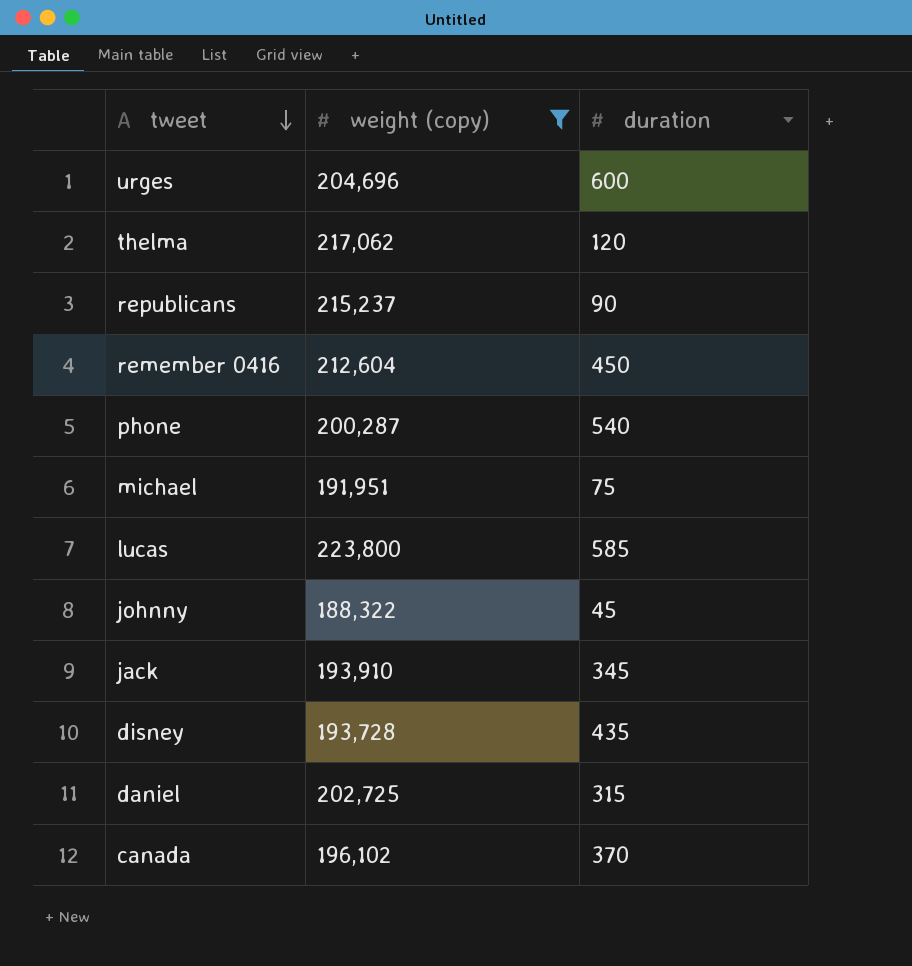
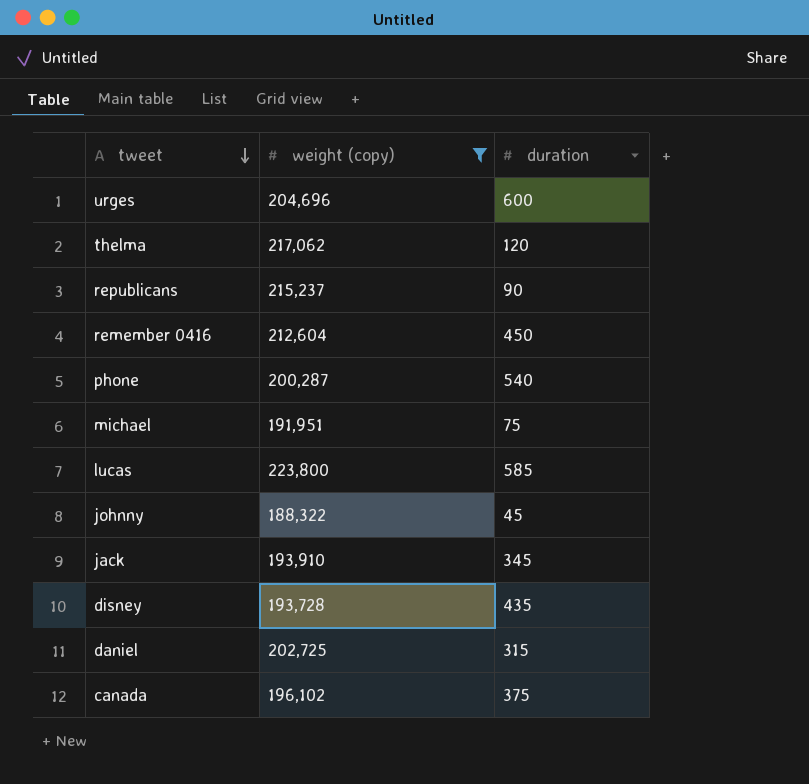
canada | duration: 370 -> 375

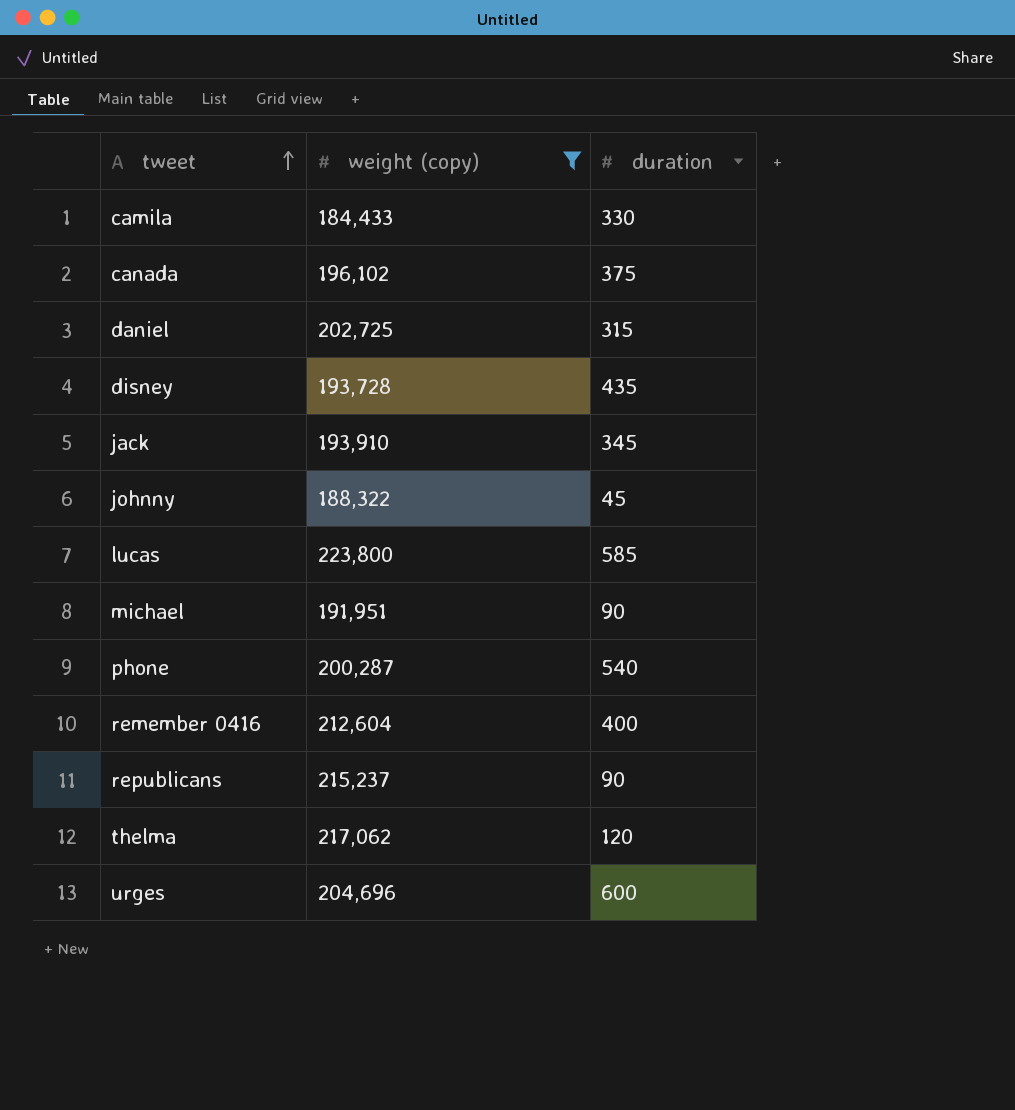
row order: tweet descending -> tweet ascending
row camila: none -> 184,433 | 330
michael | duration: 75 -> 90
remember 0416 | duration: 450 -> 400

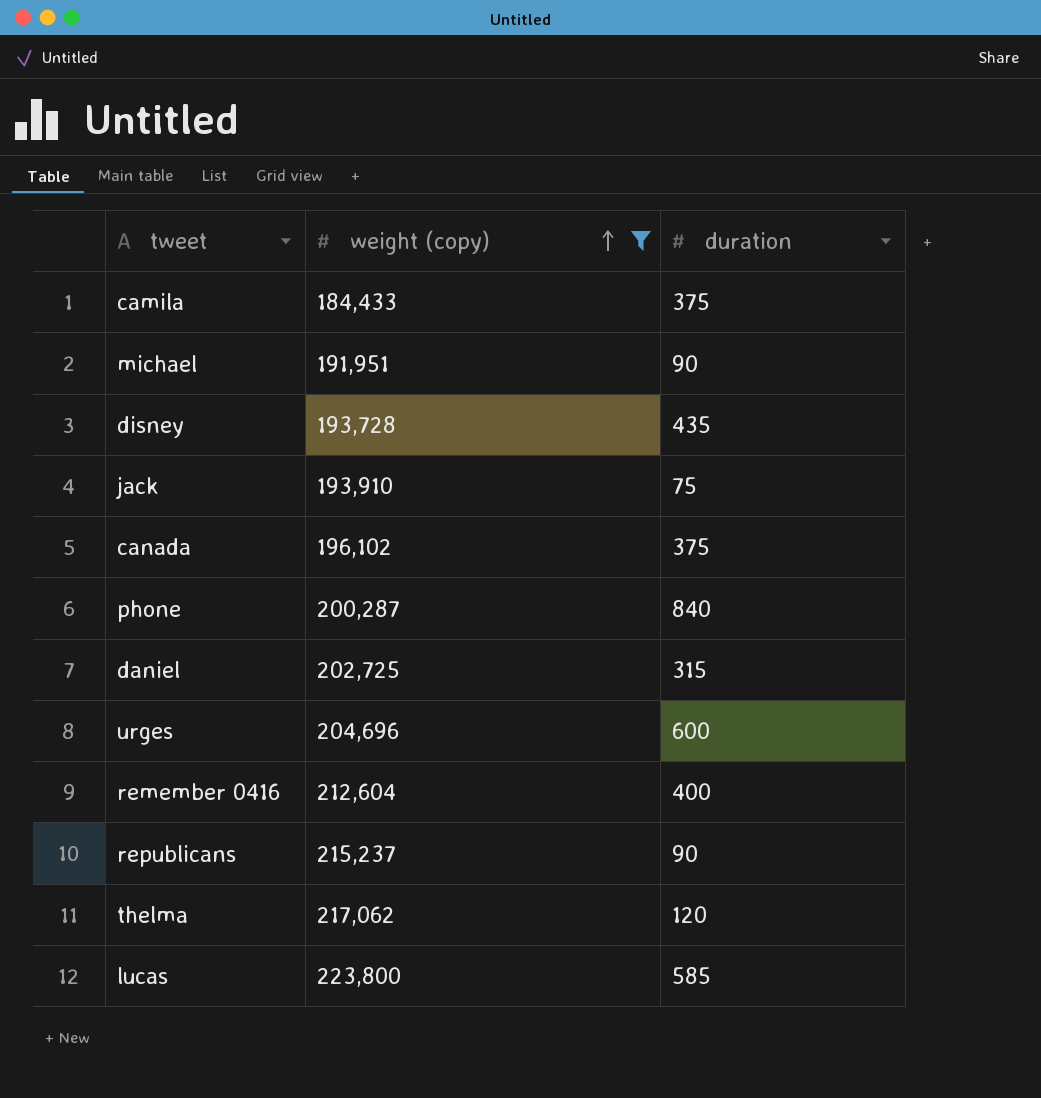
row order: tweet ascending -> weight (copy) ascending
row johnny: 188,322 | 45 -> none
camila | duration: 330 -> 375
jack | duration: 345 -> 75
phone | duration: 540 -> 840

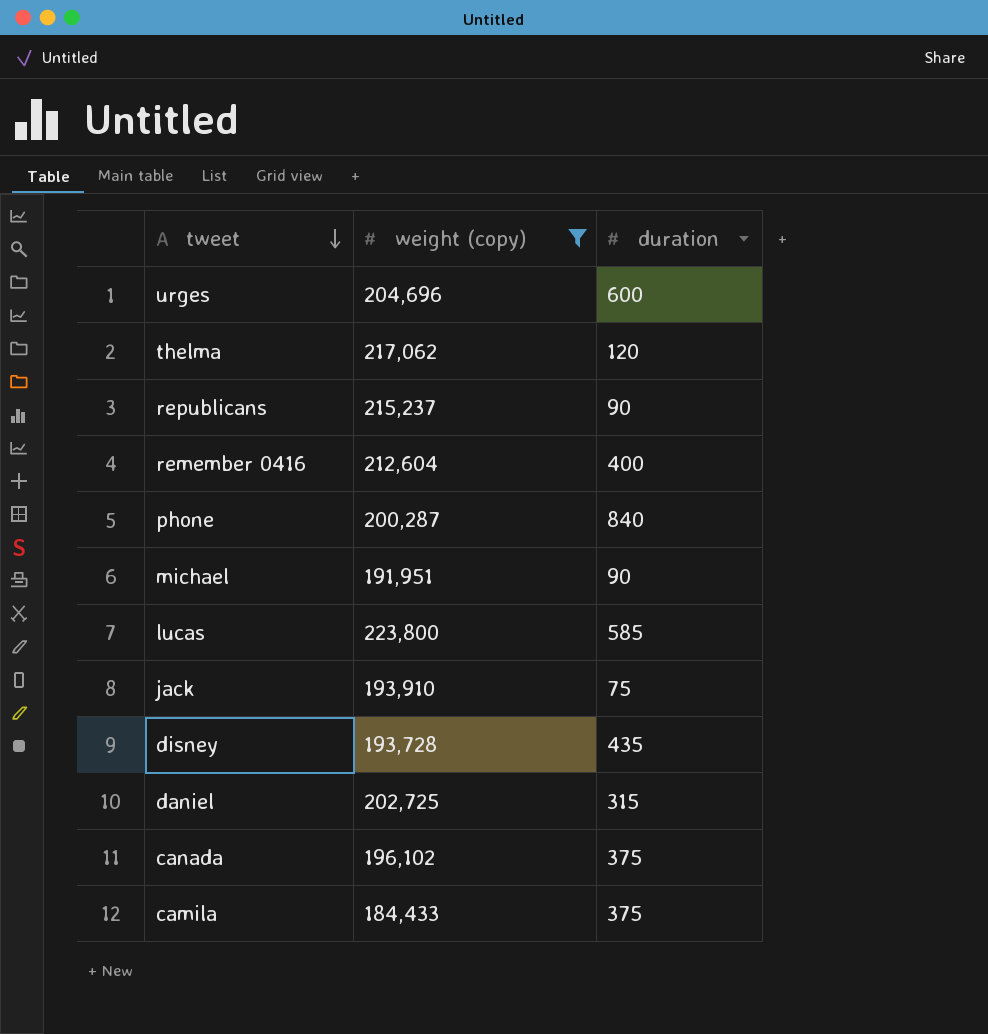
row order: weight (copy) ascending -> tweet descending

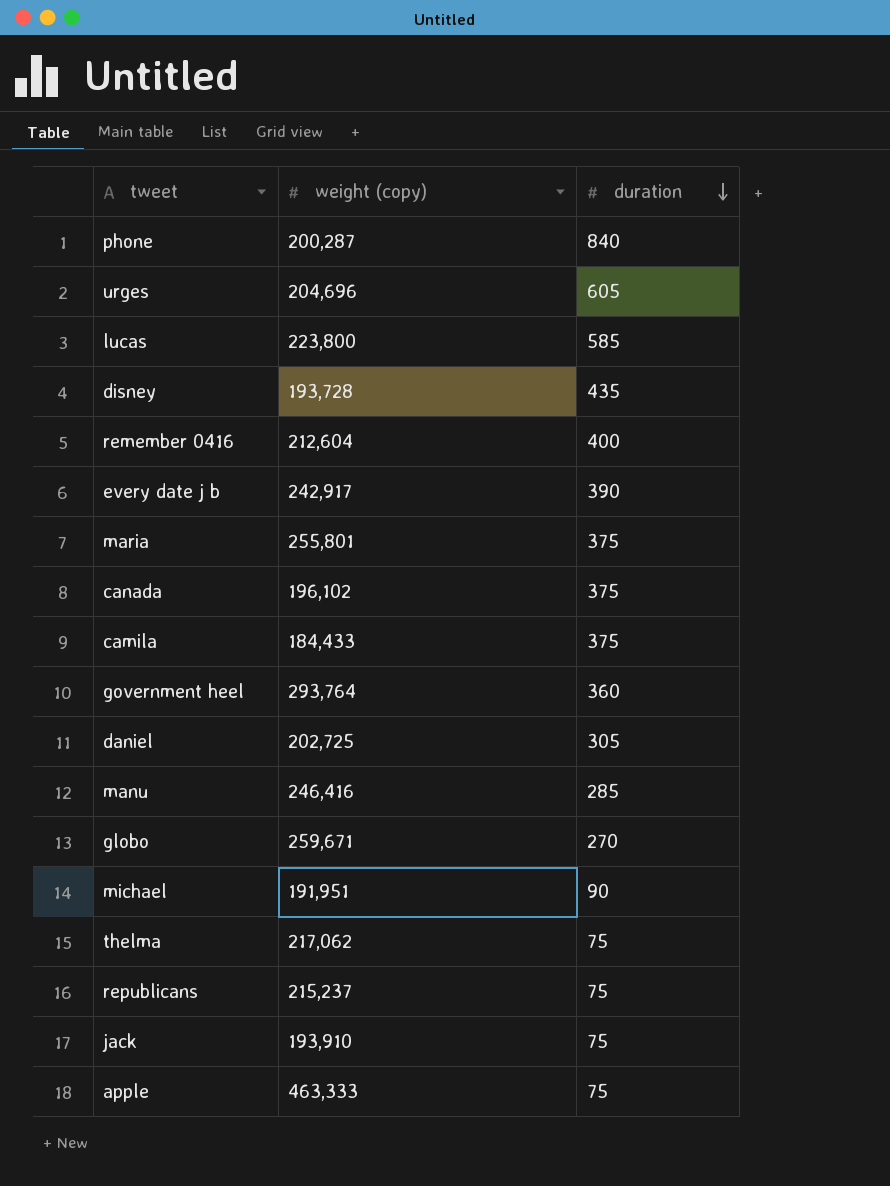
filter: weight (copy) <= 223,800 -> none
row order: tweet descending -> duration descending
urges | duration: 600 -> 605
daniel | duration: 315 -> 305
thelma | duration: 120 -> 75
republicans | duration: 90 -> 75

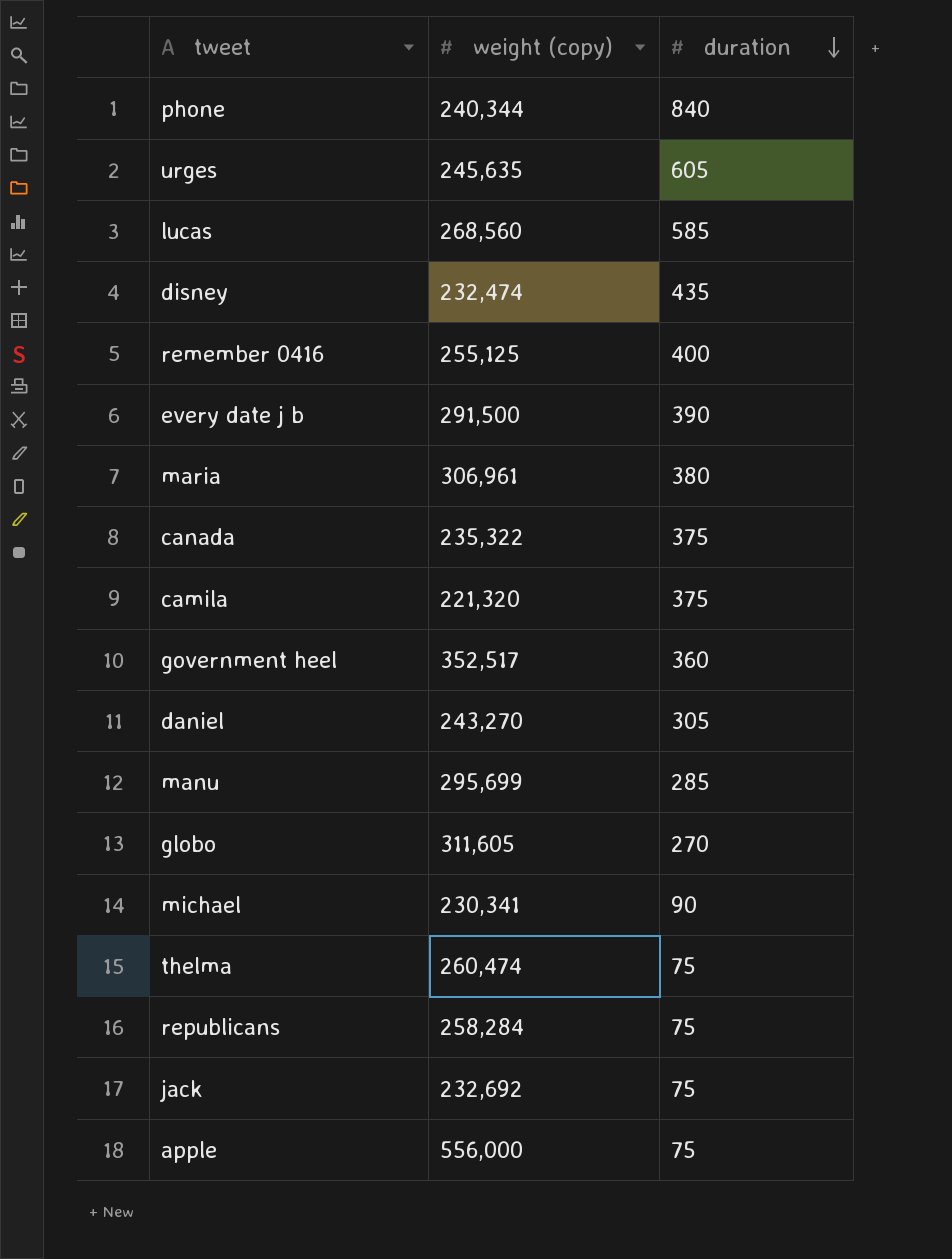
phone | weight (copy): 200,287 -> 240,344
urges | weight (copy): 204,696 -> 245,635
lucas | weight (copy): 223,800 -> 268,560
disney | weight (copy): 193,728 -> 232,474
remember 0416 | weight (copy): 212,604 -> 255,125
every date j b | weight (copy): 242,917 -> 291,500
maria | weight (copy): 255,801 -> 306,961
maria | duration: 375 -> 380
canada | weight (copy): 196,102 -> 235,322
camila | weight (copy): 184,433 -> 221,320
government heel | weight (copy): 293,764 -> 352,517
daniel | weight (copy): 202,725 -> 243,270
manu | weight (copy): 246,416 -> 295,699
globo | weight (copy): 259,671 -> 311,605
michael | weight (copy): 191,951 -> 230,341
thelma | weight (copy): 217,062 -> 260,474
republicans | weight (copy): 215,237 -> 258,284
jack | weight (copy): 193,910 -> 232,692
apple | weight (copy): 463,333 -> 556,000

